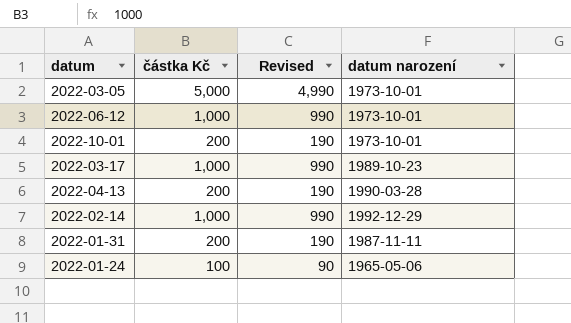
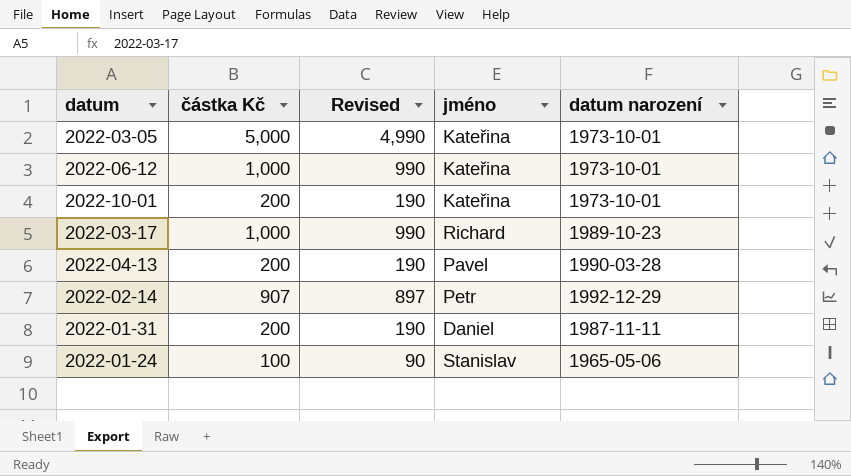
column jméno | position: none -> 4
2022-02-14 | částka Kč: 1,000 -> 907
2022-02-14 | Revised: 990 -> 897

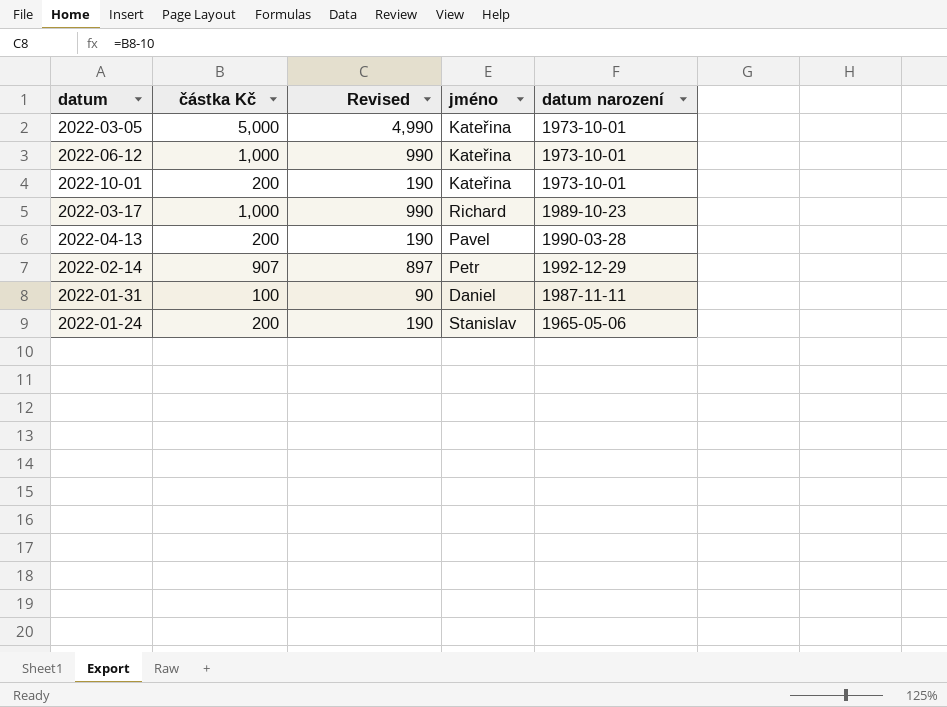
2022-01-31 | částka Kč: 200 -> 100
2022-01-31 | Revised: 190 -> 90
2022-01-24 | částka Kč: 100 -> 200
2022-01-24 | Revised: 90 -> 190

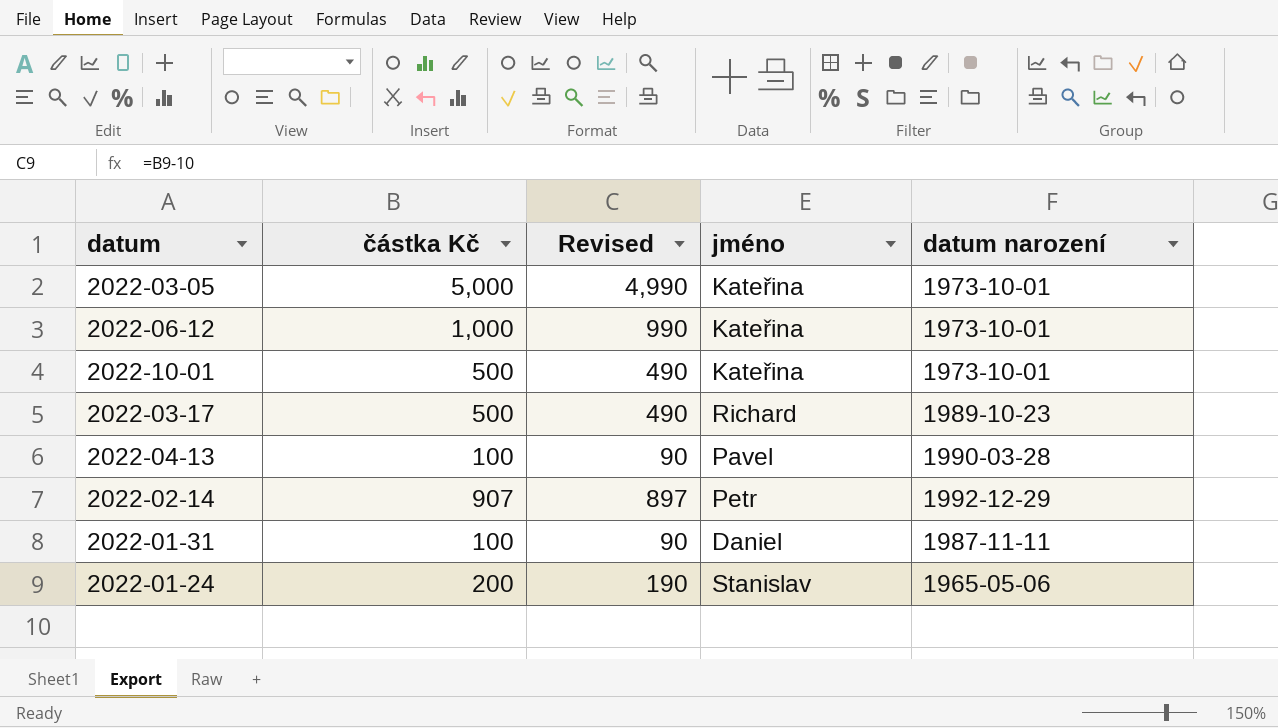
2022-10-01 | částka Kč: 200 -> 500
2022-10-01 | Revised: 190 -> 490
2022-03-17 | částka Kč: 1,000 -> 500
2022-03-17 | Revised: 990 -> 490
2022-04-13 | částka Kč: 200 -> 100
2022-04-13 | Revised: 190 -> 90

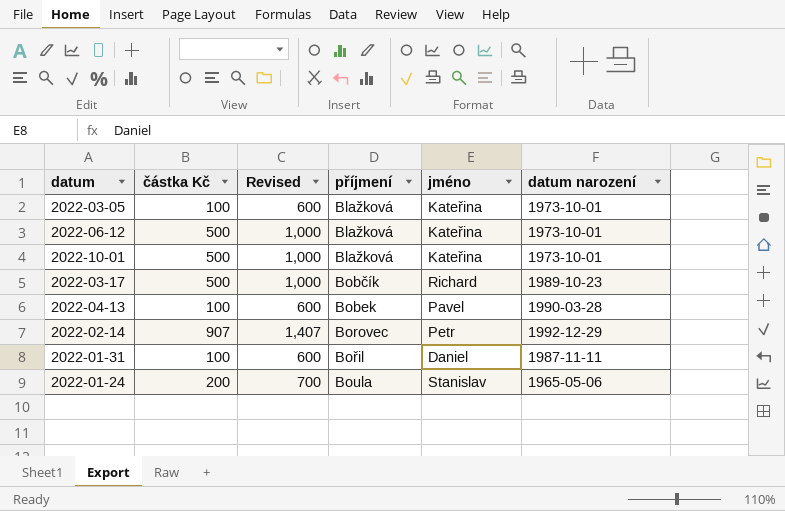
column Revised | formula: [částka Kč] - 10 -> [částka Kč] + 500
column příjmení | position: none -> 4
2022-03-05 | částka Kč: 5,000 -> 100
2022-06-12 | částka Kč: 1,000 -> 500

